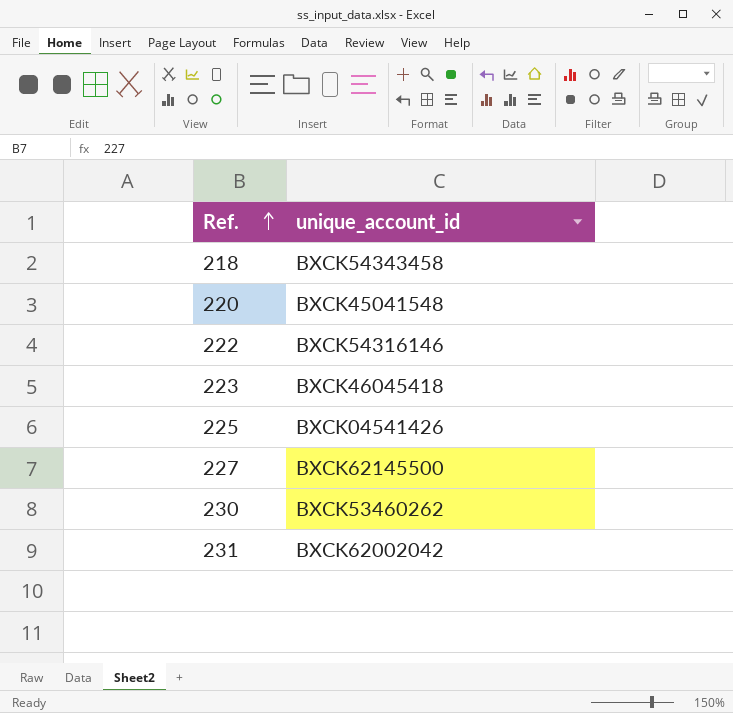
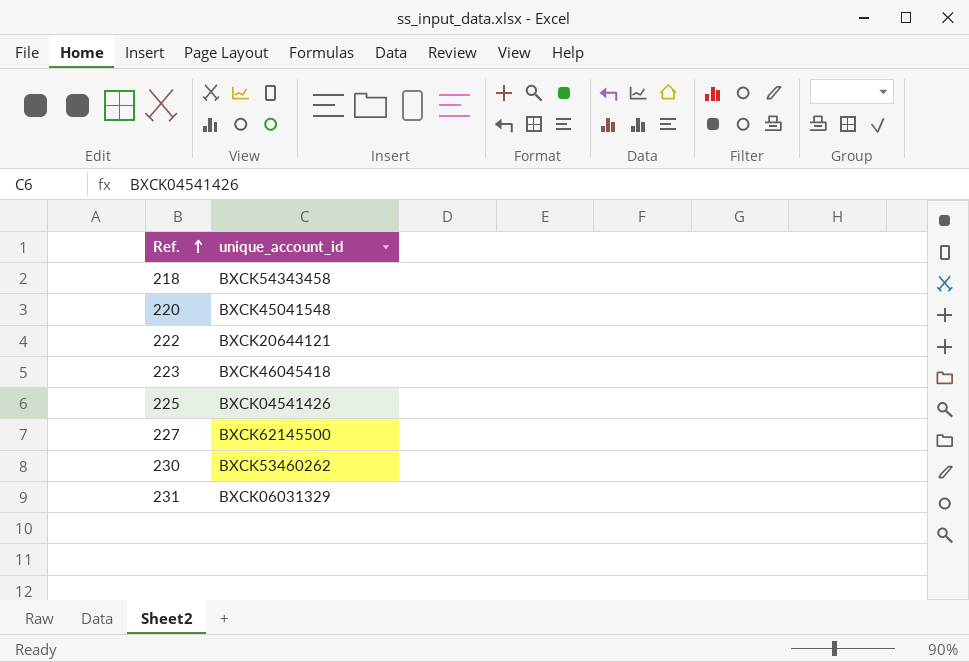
222 | unique_account_id: BXCK54316146 -> BXCK20644121
231 | unique_account_id: BXCK62002042 -> BXCK06031329

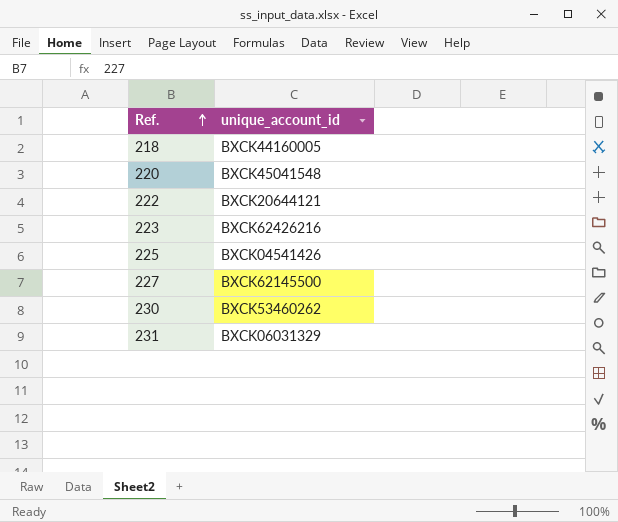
218 | unique_account_id: BXCK54343458 -> BXCK44160005
223 | unique_account_id: BXCK46045418 -> BXCK62426216

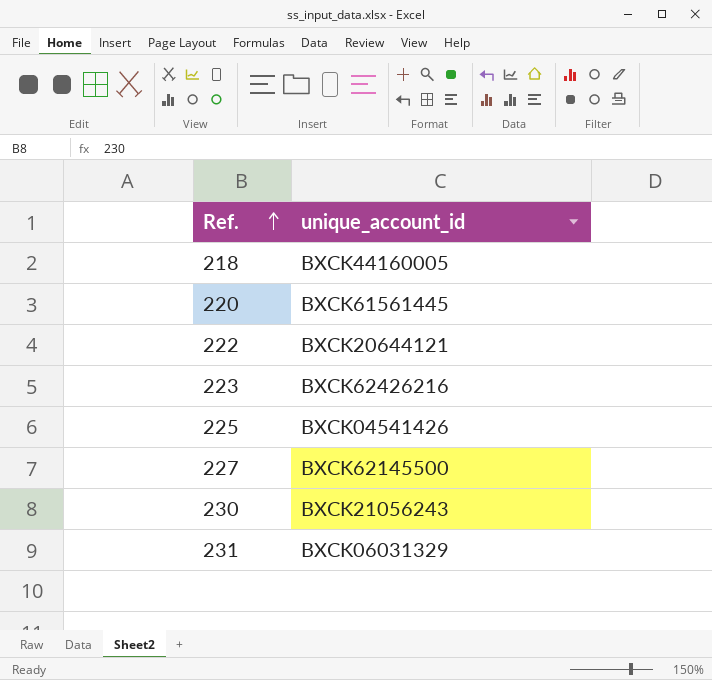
220 | unique_account_id: BXCK45041548 -> BXCK61561445
230 | unique_account_id: BXCK53460262 -> BXCK21056243

